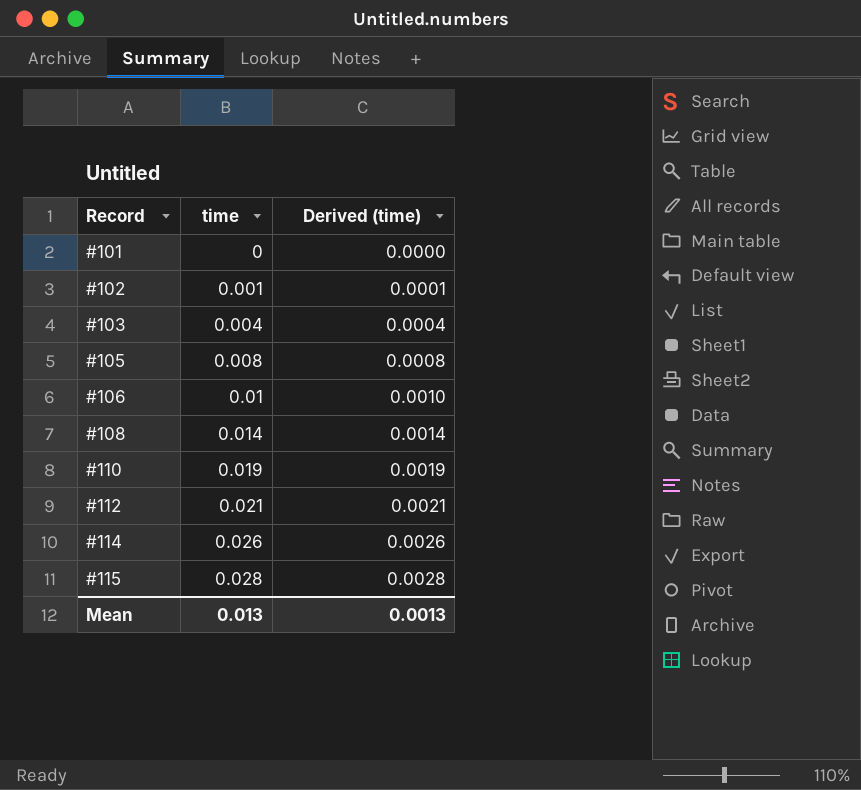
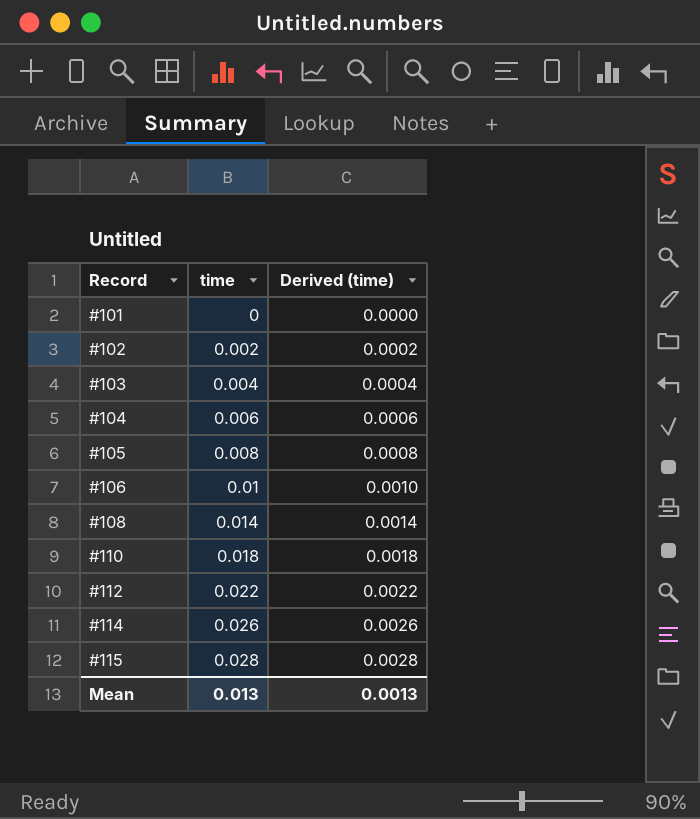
#102 | time: 0.001 -> 0.002
#102 | Derived (time): 0.0001 -> 0.0002
row #104: none -> 0.006 | 0.0006
#110 | time: 0.019 -> 0.018
#110 | Derived (time): 0.0019 -> 0.0018
#112 | time: 0.021 -> 0.022
#112 | Derived (time): 0.0021 -> 0.0022

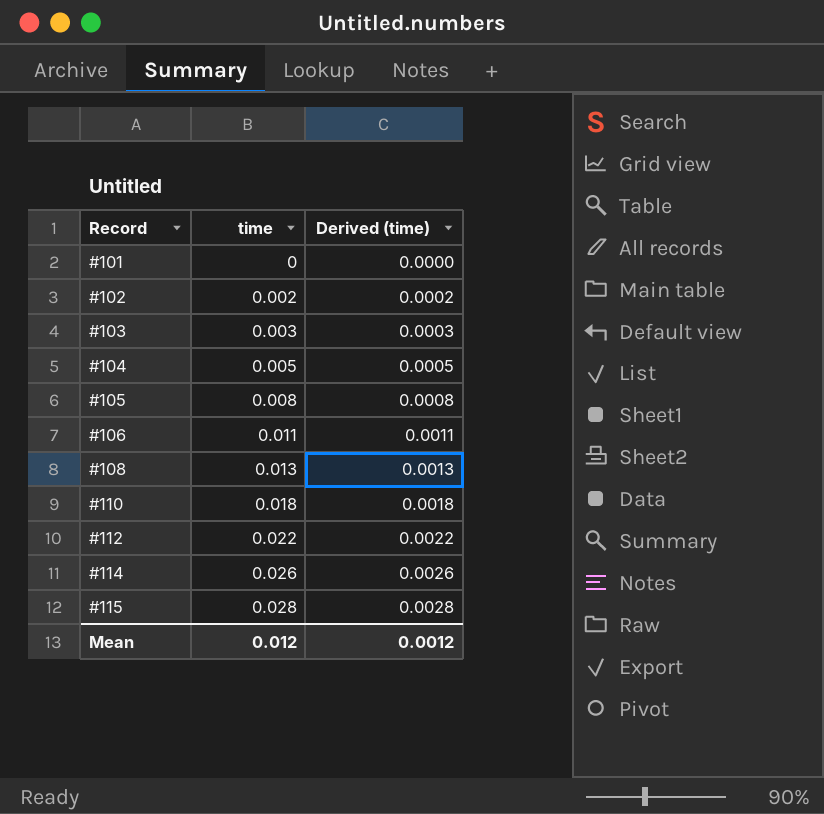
#103 | time: 0.004 -> 0.003
#103 | Derived (time): 0.0004 -> 0.0003
#104 | time: 0.006 -> 0.005
#104 | Derived (time): 0.0006 -> 0.0005
#106 | time: 0.01 -> 0.011
#106 | Derived (time): 0.0010 -> 0.0011
#108 | time: 0.014 -> 0.013
#108 | Derived (time): 0.0014 -> 0.0013
Mean | time: 0.013 -> 0.012
Mean | Derived (time): 0.0013 -> 0.0012

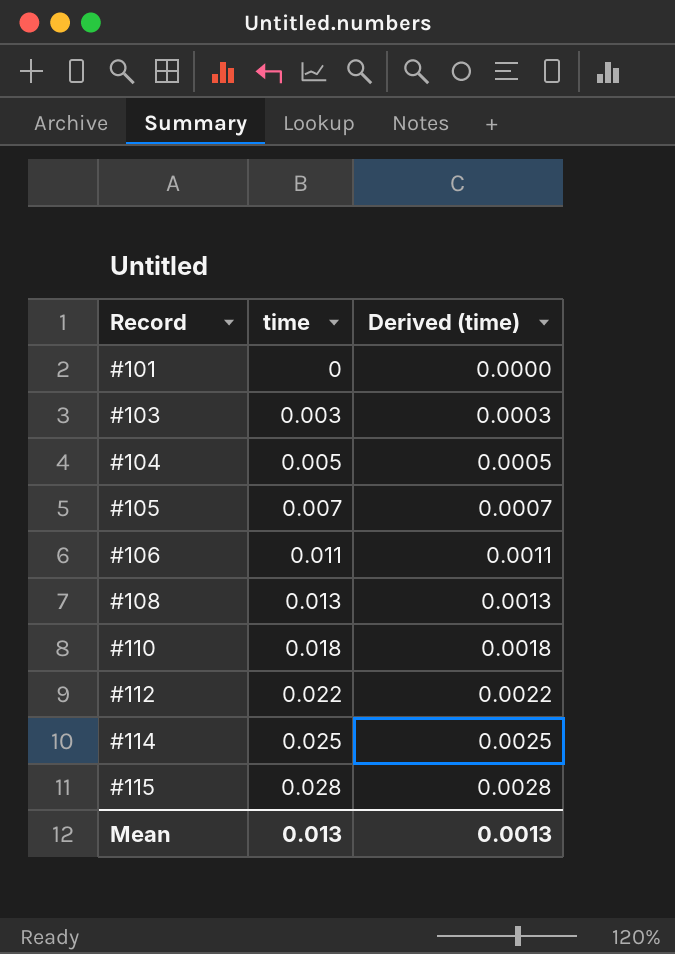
row #102: 0.002 | 0.0002 -> none
#105 | time: 0.008 -> 0.007
#105 | Derived (time): 0.0008 -> 0.0007
#114 | time: 0.026 -> 0.025
#114 | Derived (time): 0.0026 -> 0.0025
Mean | time: 0.012 -> 0.013
Mean | Derived (time): 0.0012 -> 0.0013

